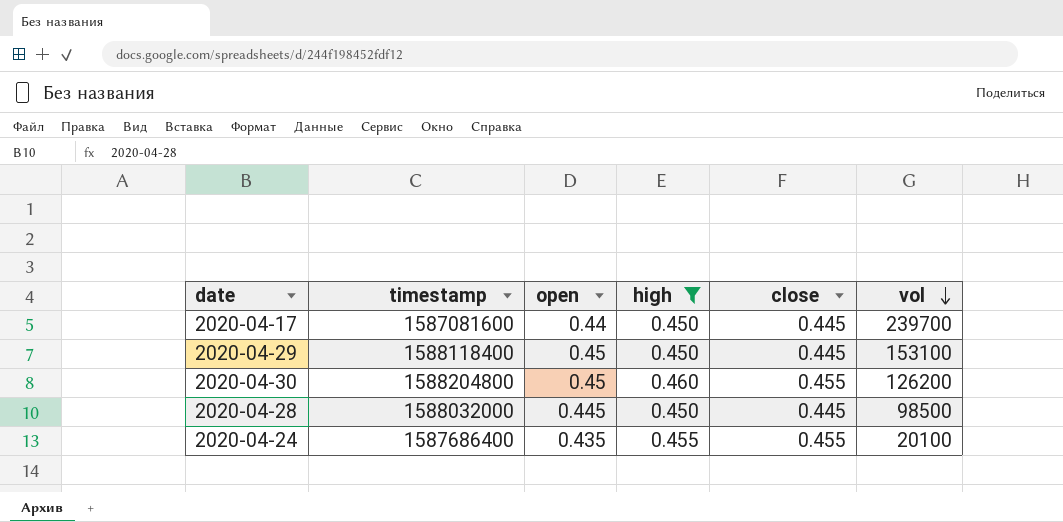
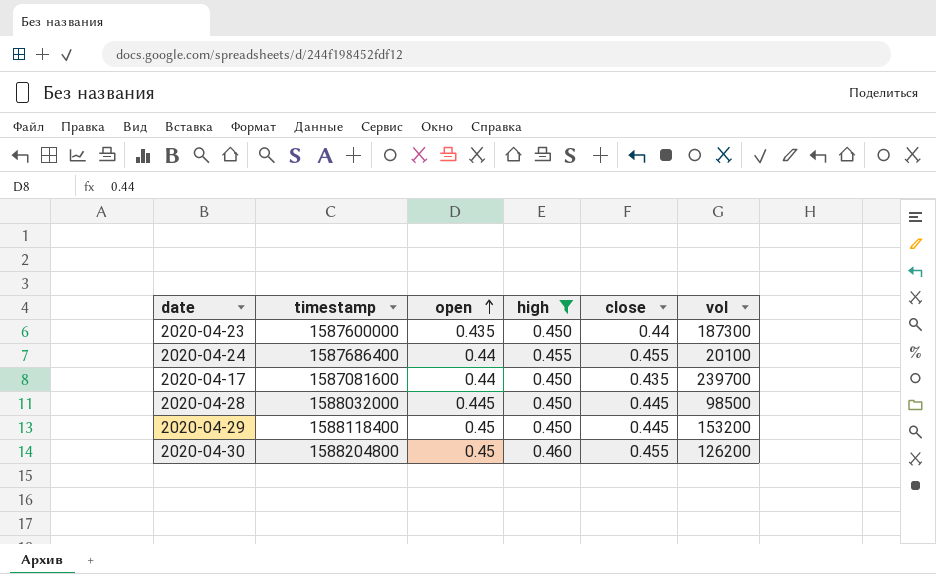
row order: vol descending -> open ascending
row 2020-04-23: none -> 1587600000 | 0.435 | 0.450 | 0.44 | 187300
2020-04-24 | open: 0.435 -> 0.44
2020-04-17 | close: 0.445 -> 0.435
2020-04-29 | vol: 153100 -> 153200

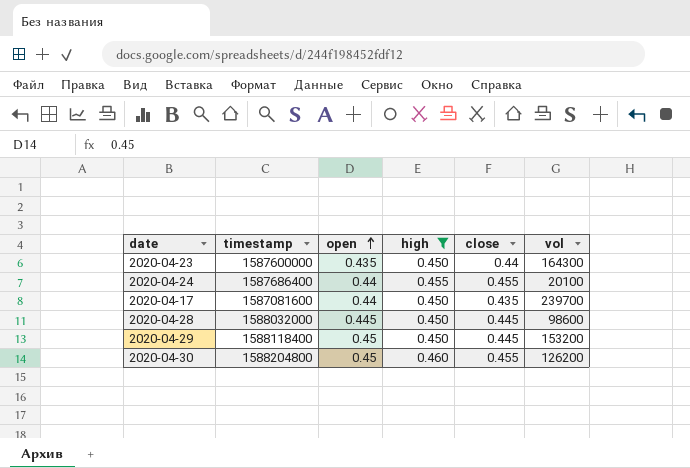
2020-04-23 | vol: 187300 -> 164300
2020-04-28 | vol: 98500 -> 98600

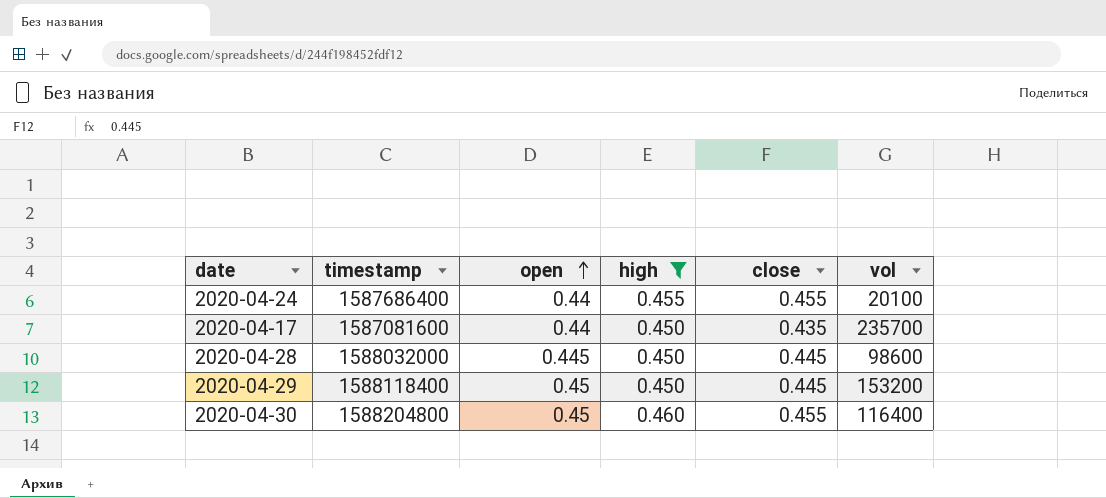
row 2020-04-23: 1587600000 | 0.435 | 0.450 | 0.44 | 164300 -> none
2020-04-17 | vol: 239700 -> 235700
2020-04-30 | vol: 126200 -> 116400

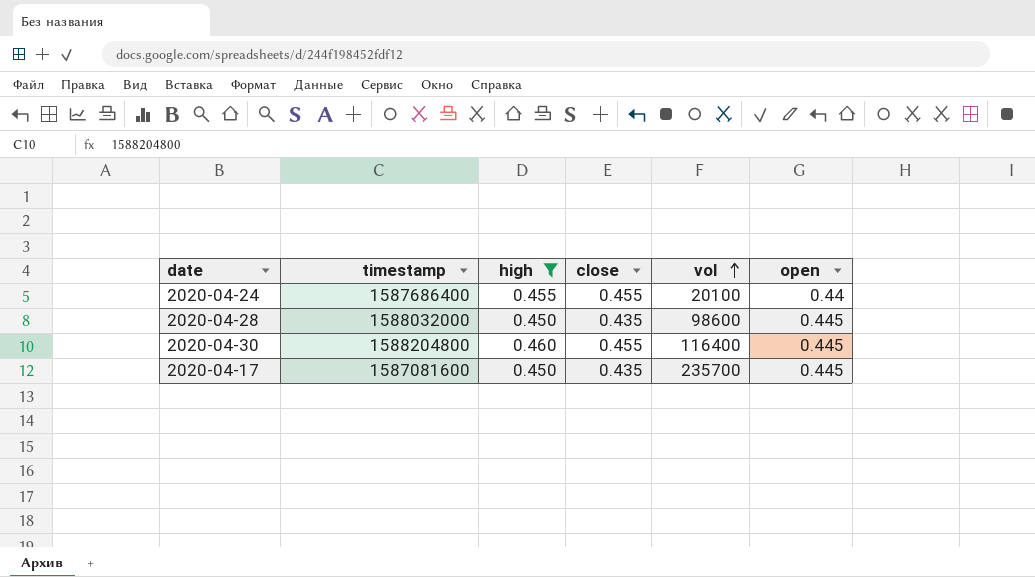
row order: open ascending -> vol ascending
column open | position: 3 -> 6
row 2020-04-29: 1588118400 | 0.45 | 0.450 | 0.445 | 153200 -> none
2020-04-28 | close: 0.445 -> 0.435
2020-04-30 | open: 0.45 -> 0.445
2020-04-17 | open: 0.44 -> 0.445

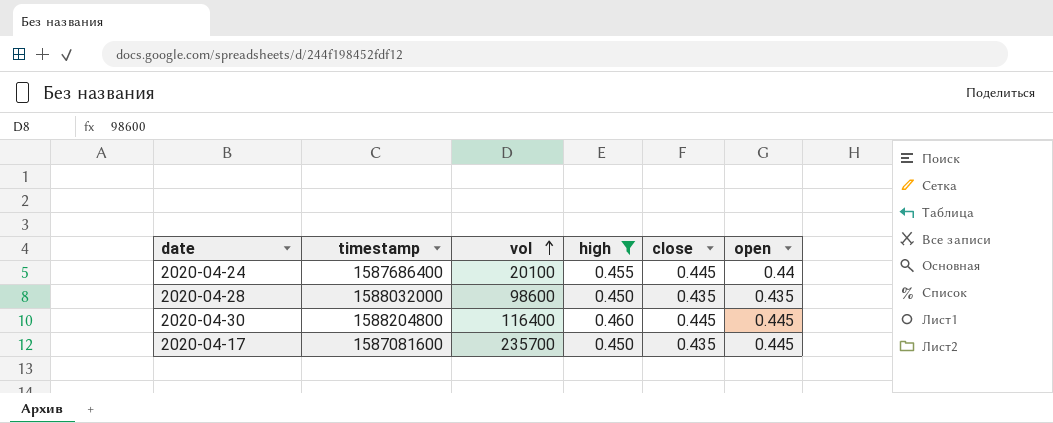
column vol | position: 5 -> 3
2020-04-24 | close: 0.455 -> 0.445
2020-04-28 | open: 0.445 -> 0.435
2020-04-30 | close: 0.455 -> 0.445

